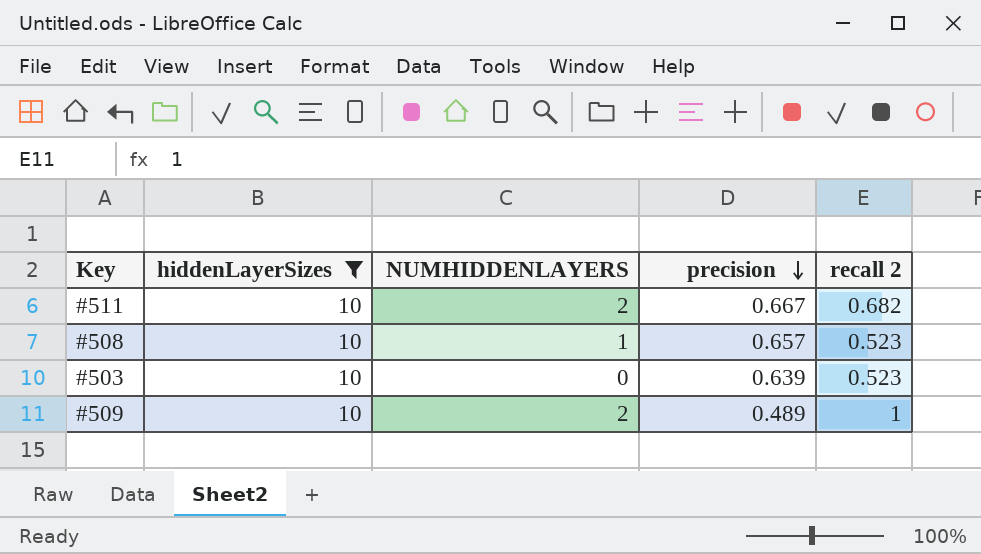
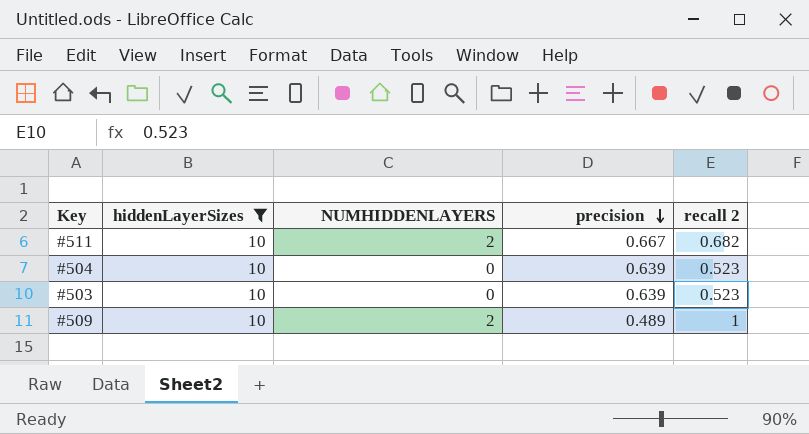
row #508: 10 | 1 | 0.657 | 0.523 -> none
row #504: none -> 10 | 0 | 0.639 | 0.523

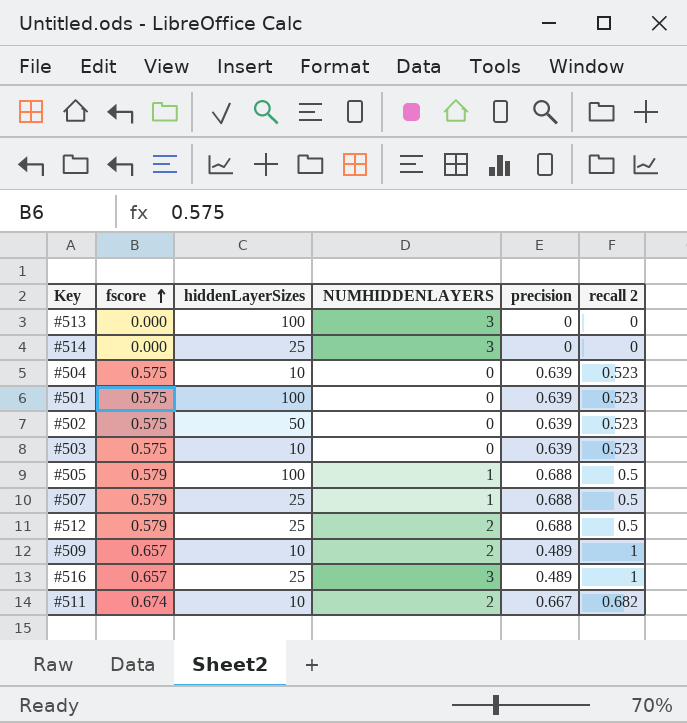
filter: hiddenLayerSizes = 10 -> none
row order: precision descending -> fscore ascending
column fscore | position: none -> 2

